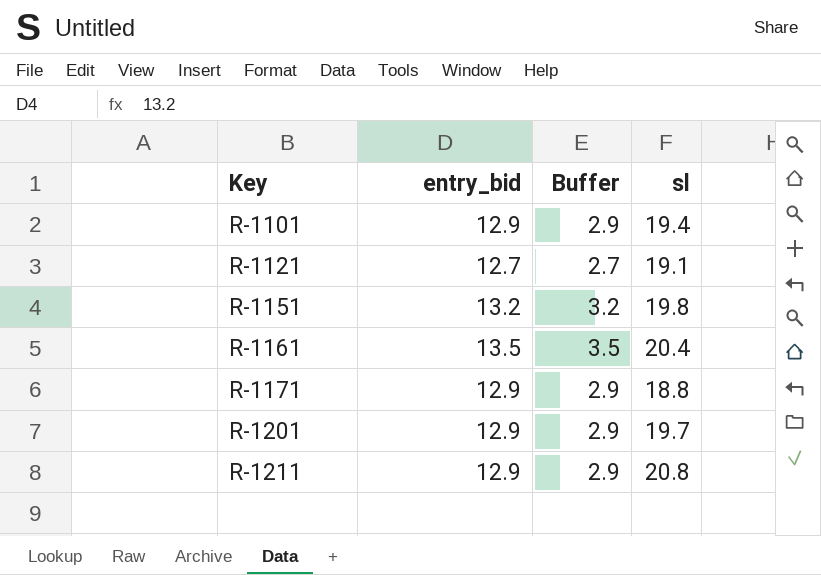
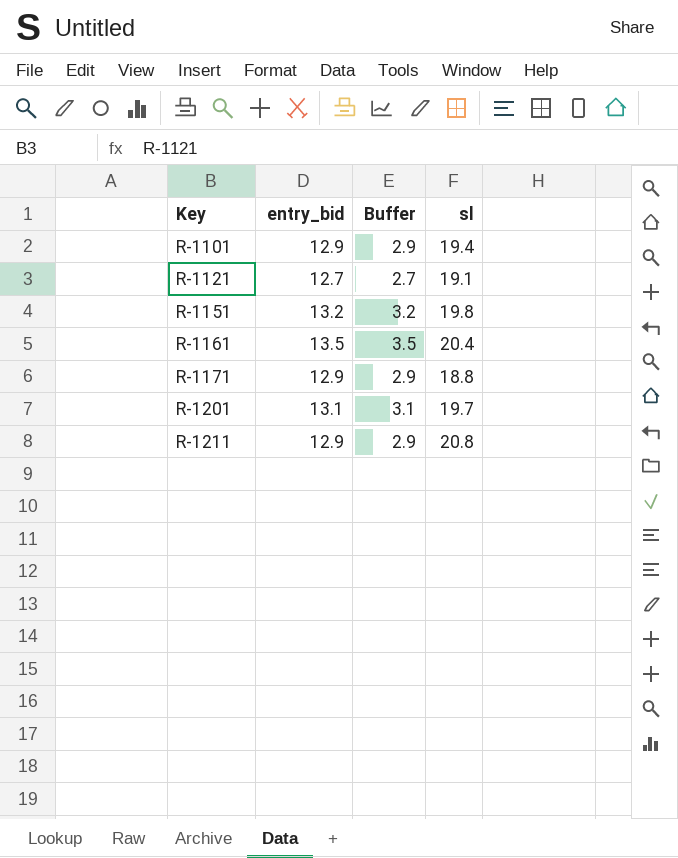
R-1201 | entry_bid: 12.9 -> 13.1
R-1201 | Buffer: 2.9 -> 3.1

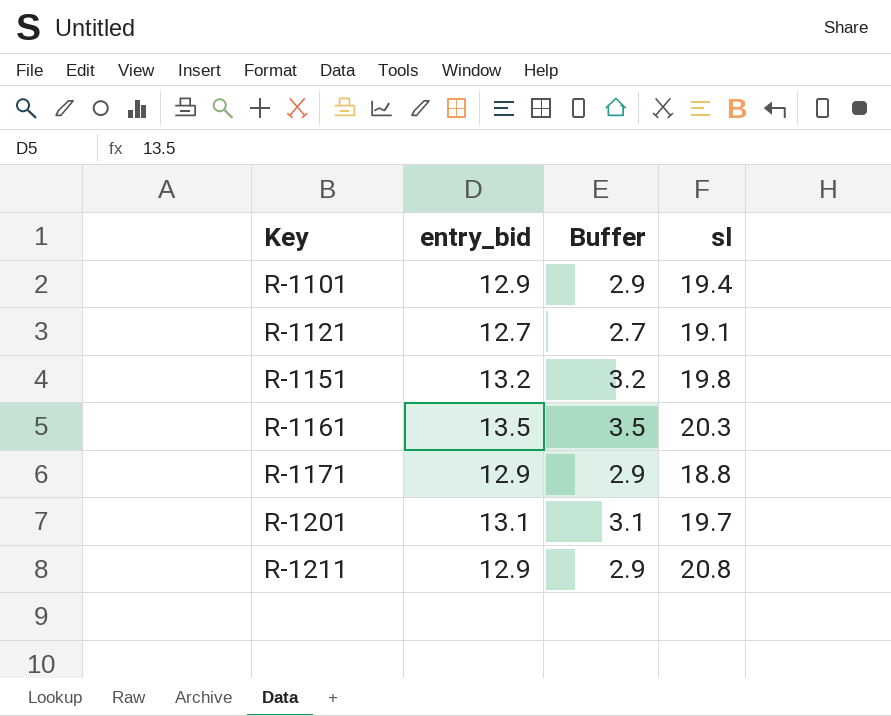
R-1161 | sl: 20.4 -> 20.3

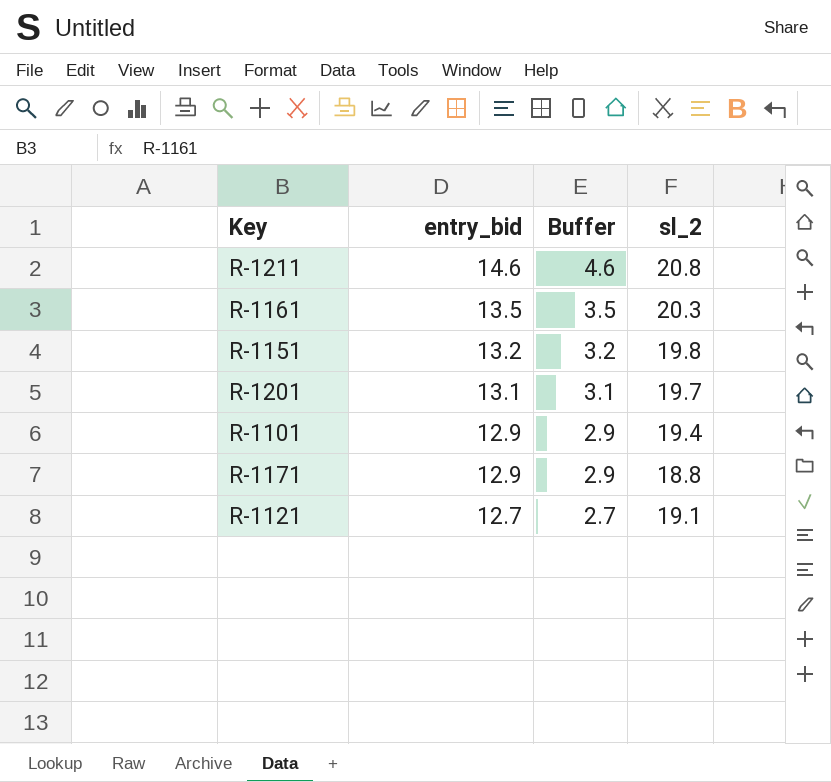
row order: Key ascending -> entry_bid descending
column name: sl -> sl_2
R-1211 | entry_bid: 12.9 -> 14.6
R-1211 | Buffer: 2.9 -> 4.6

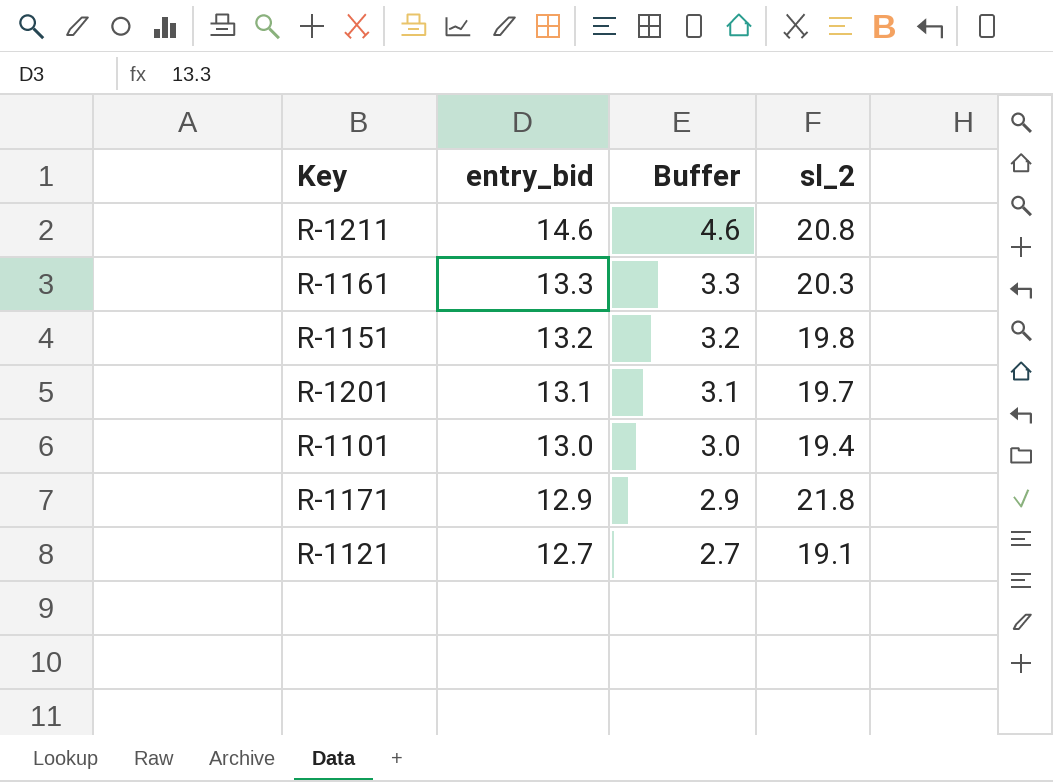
R-1161 | entry_bid: 13.5 -> 13.3
R-1161 | Buffer: 3.5 -> 3.3
R-1101 | entry_bid: 12.9 -> 13.0
R-1101 | Buffer: 2.9 -> 3.0
R-1171 | sl_2: 18.8 -> 21.8

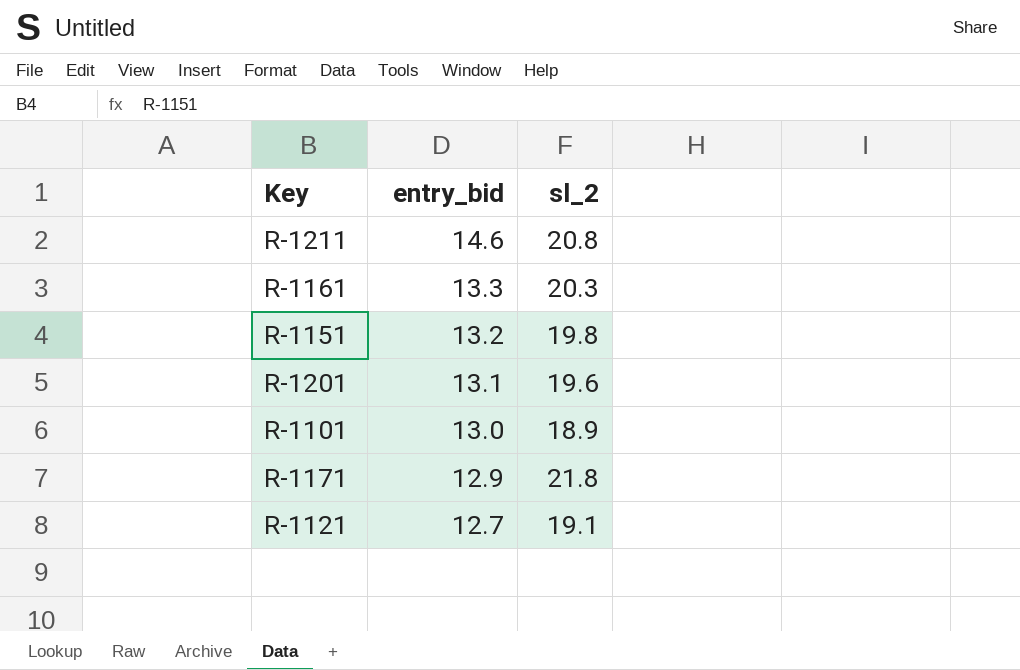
column Buffer | formula: [entry_bid] - 10 -> none
R-1201 | sl_2: 19.7 -> 19.6
R-1101 | sl_2: 19.4 -> 18.9

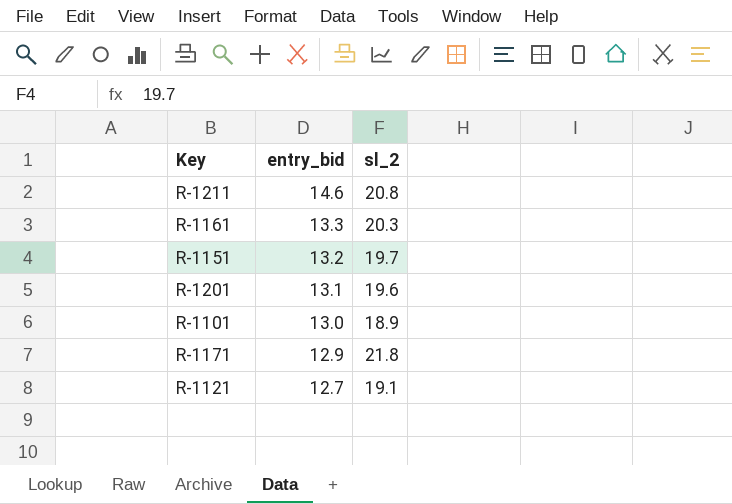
R-1151 | sl_2: 19.8 -> 19.7

